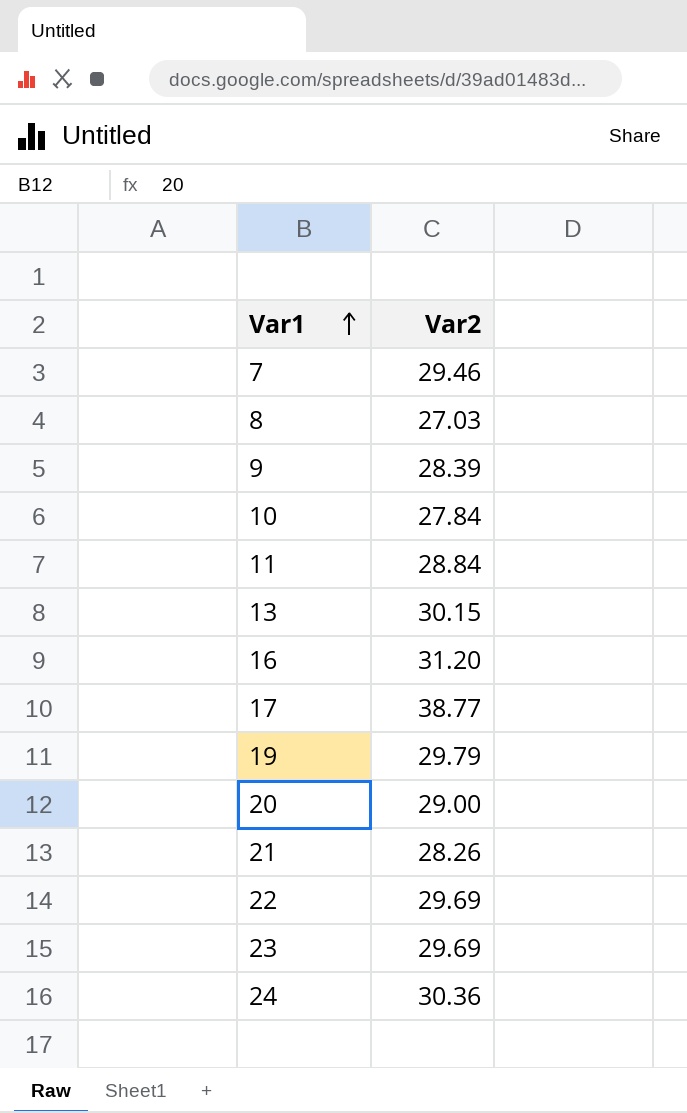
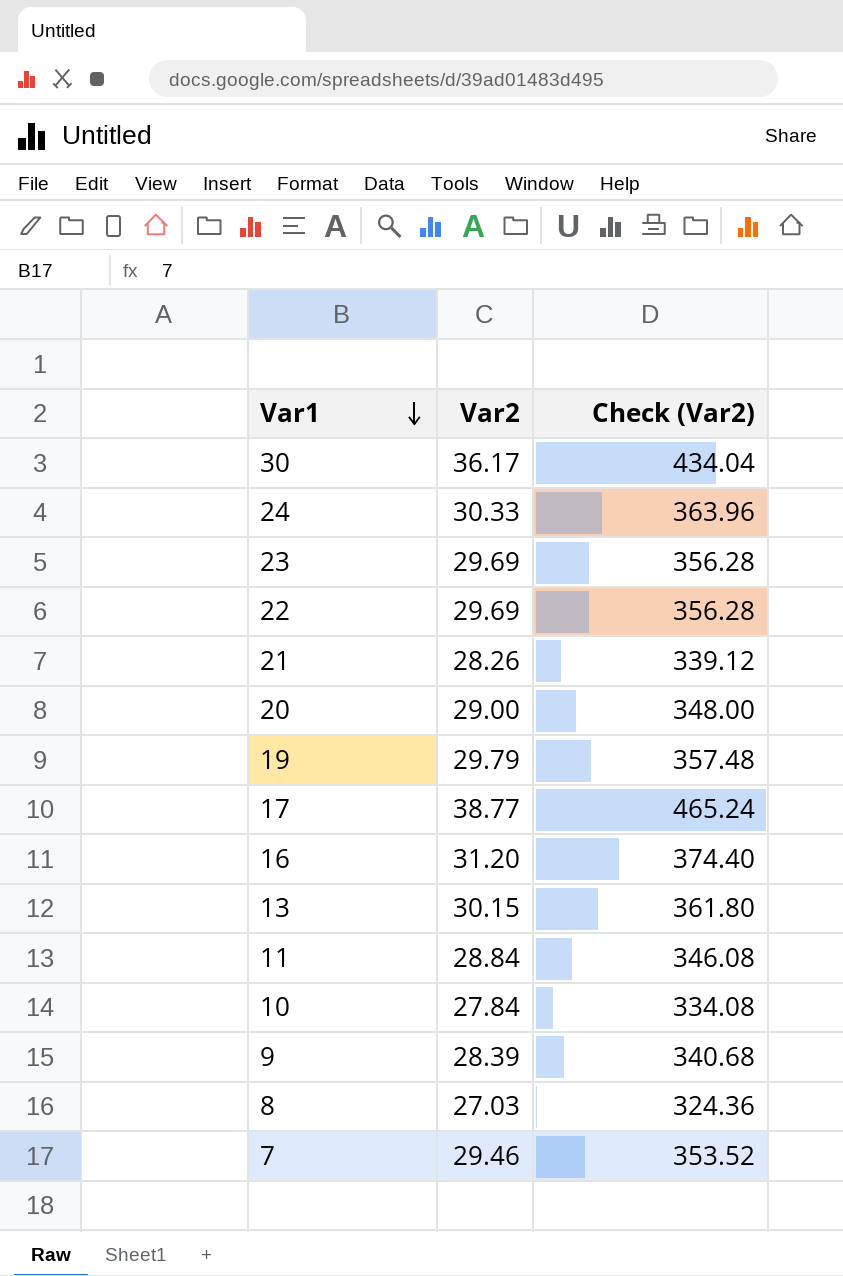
row order: Var1 ascending -> Var1 descending
column Check (Var2) | formula: none -> [Var2] * 12
row 30: none -> 36.17 | 434.04
24 | Var2: 30.36 -> 30.33

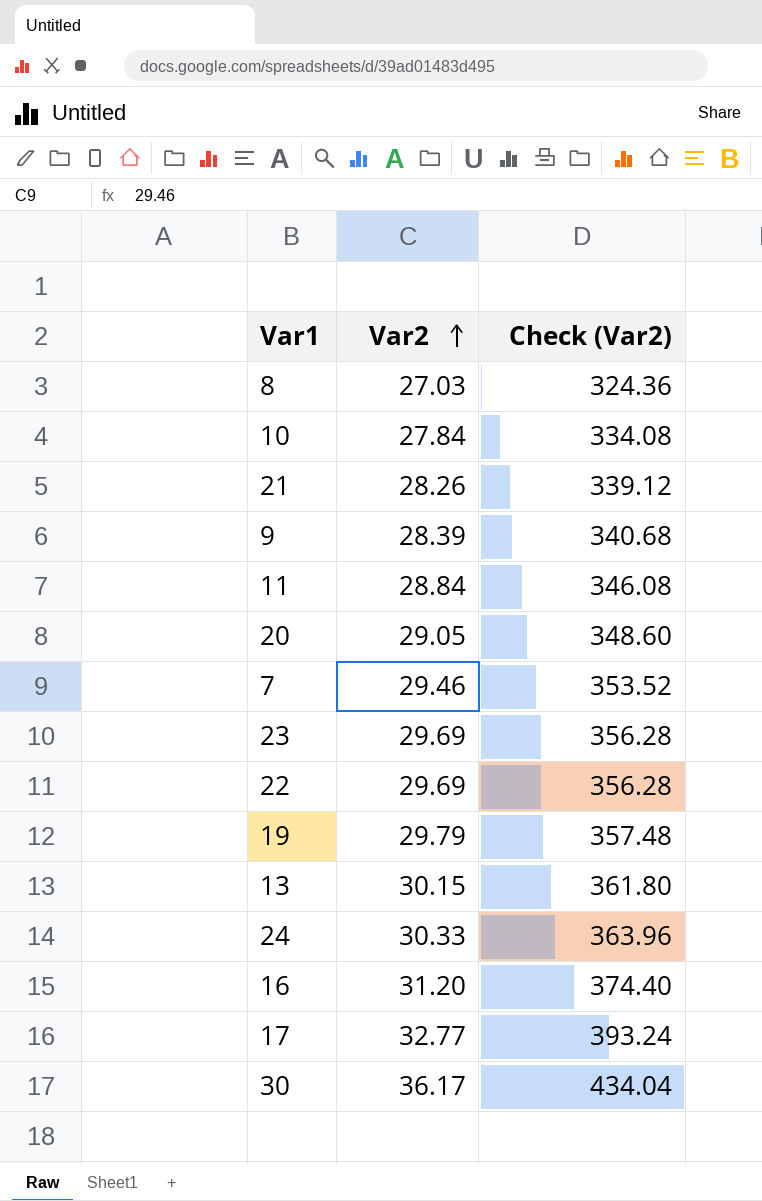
row order: Var1 descending -> Var2 ascending
20 | Var2: 29.00 -> 29.05
20 | Check (Var2): 348.00 -> 348.60
17 | Var2: 38.77 -> 32.77
17 | Check (Var2): 465.24 -> 393.24

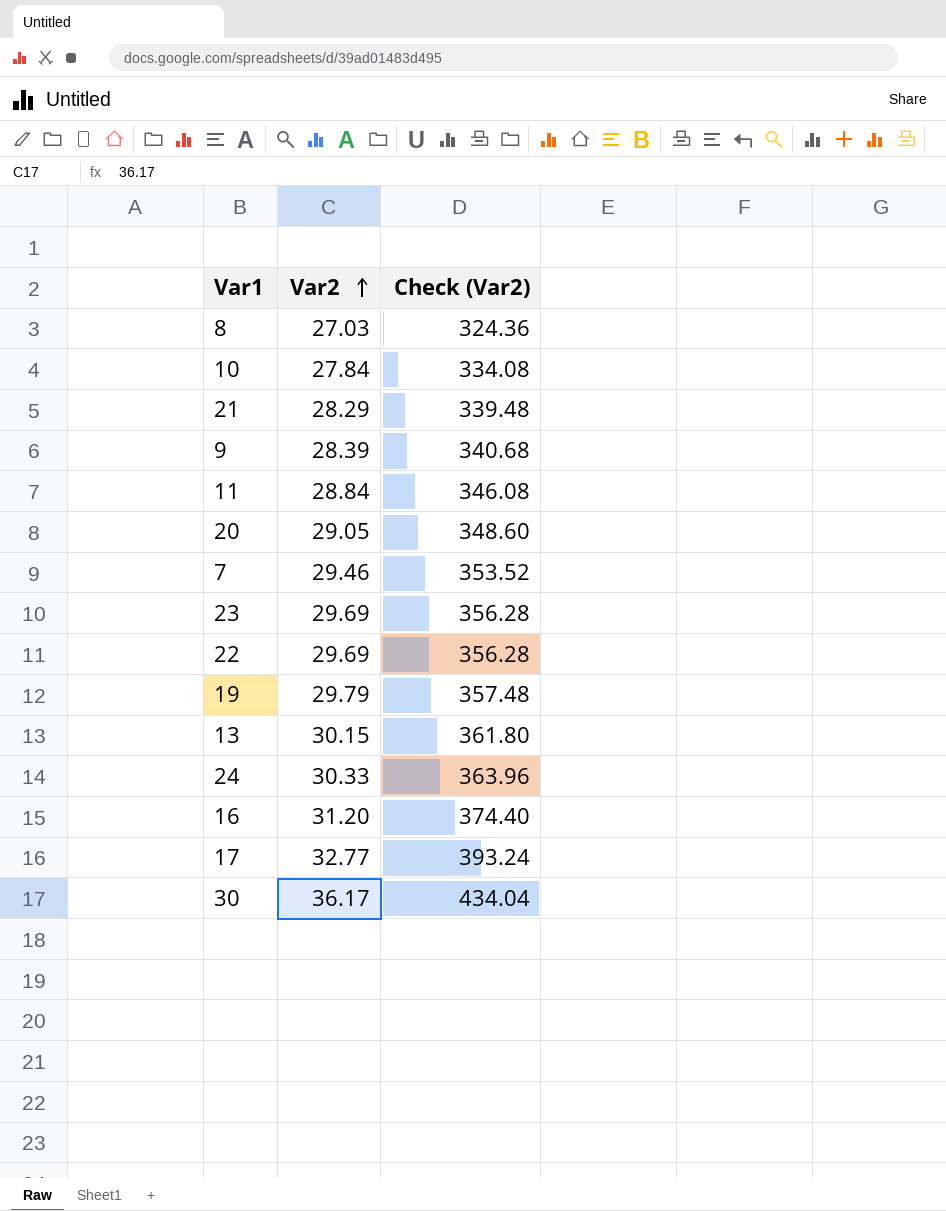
21 | Var2: 28.26 -> 28.29
21 | Check (Var2): 339.12 -> 339.48

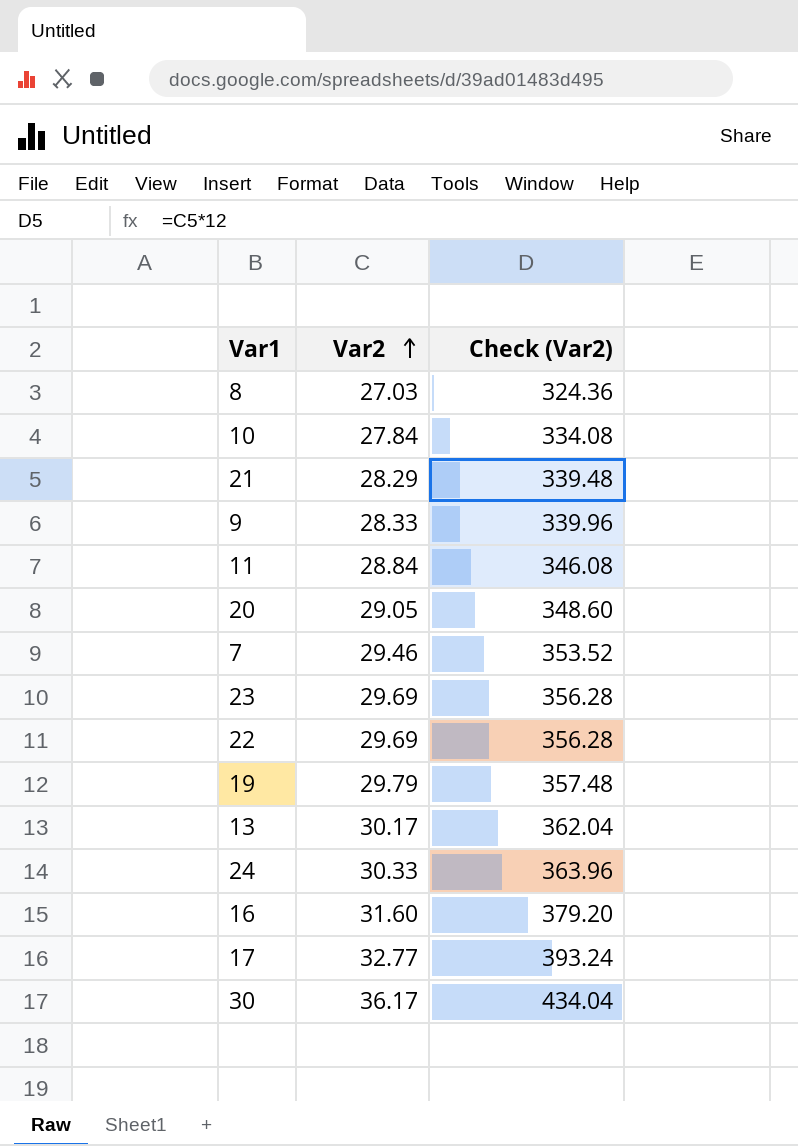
9 | Var2: 28.39 -> 28.33
9 | Check (Var2): 340.68 -> 339.96
13 | Var2: 30.15 -> 30.17
13 | Check (Var2): 361.80 -> 362.04
16 | Var2: 31.20 -> 31.60
16 | Check (Var2): 374.40 -> 379.20

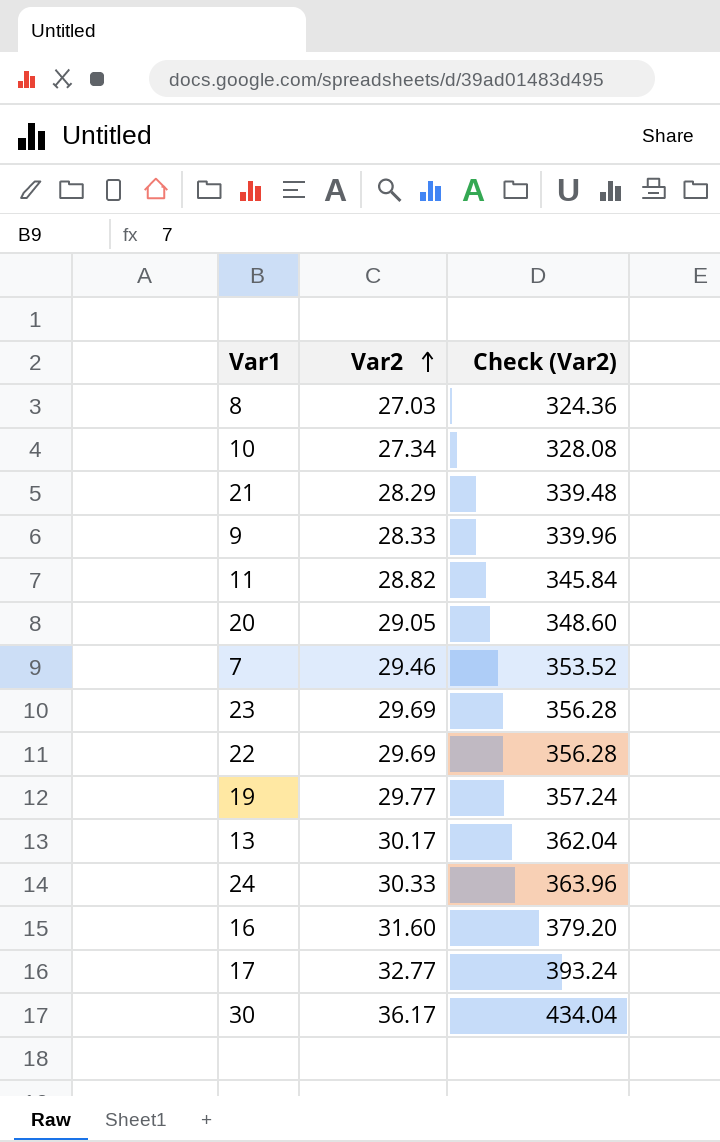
10 | Var2: 27.84 -> 27.34
10 | Check (Var2): 334.08 -> 328.08
11 | Var2: 28.84 -> 28.82
11 | Check (Var2): 346.08 -> 345.84
19 | Var2: 29.79 -> 29.77
19 | Check (Var2): 357.48 -> 357.24

